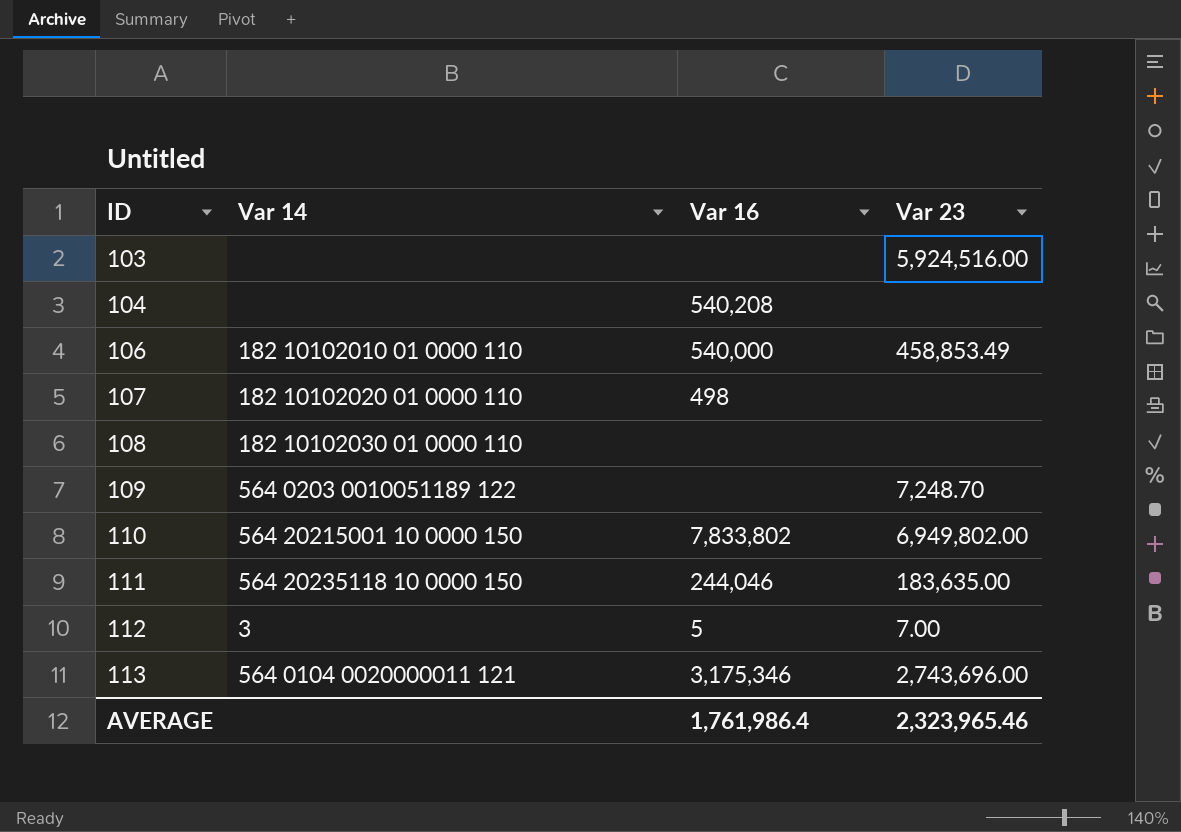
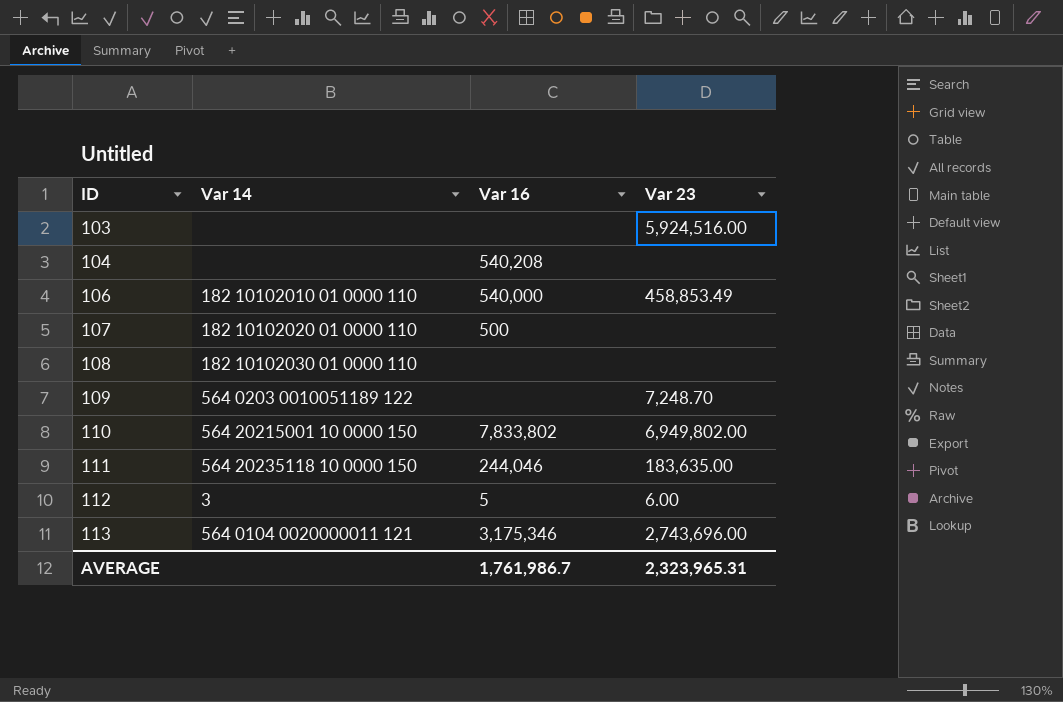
107 | Var 16: 498 -> 500
112 | Var 23: 7.00 -> 6.00
AVERAGE | Var 16: 1,761,986.4 -> 1,761,986.7
AVERAGE | Var 23: 2,323,965.46 -> 2,323,965.31

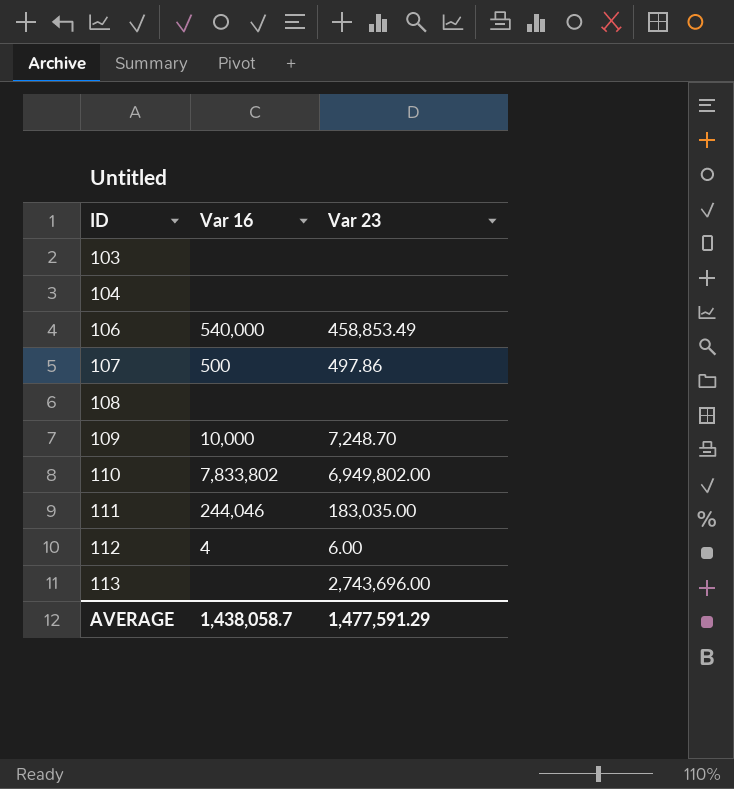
column Var 14 | position: 2 -> none
103 | Var 23: 5,924,516.00 -> none
104 | Var 16: 540,208 -> none
107 | Var 23: none -> 497.86
109 | Var 16: none -> 10,000
111 | Var 23: 183,635.00 -> 183,035.00
112 | Var 16: 5 -> 4
113 | Var 16: 3,175,346 -> none
AVERAGE | Var 16: 1,761,986.7 -> 1,438,058.7
AVERAGE | Var 23: 2,323,965.31 -> 1,477,591.29

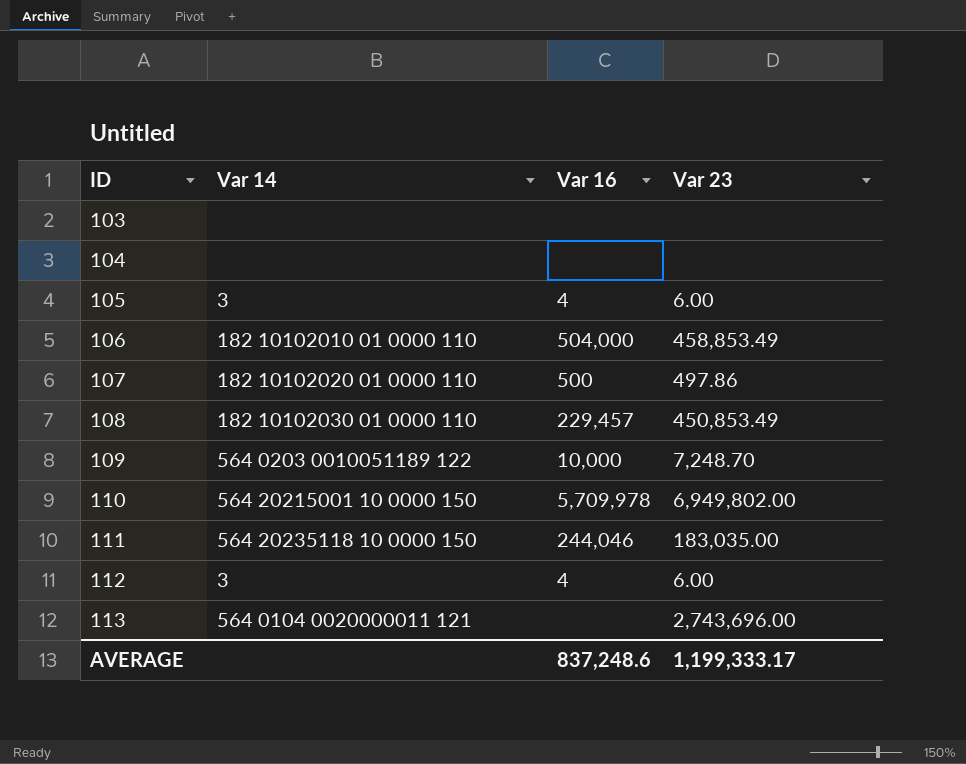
column Var 14 | position: none -> 2
row 105: none -> 3 | 4 | 6.00
106 | Var 16: 540,000 -> 504,000
108 | Var 16: none -> 229,457
108 | Var 23: none -> 450,853.49
110 | Var 16: 7,833,802 -> 5,709,978
AVERAGE | Var 16: 1,438,058.7 -> 837,248.6
AVERAGE | Var 23: 1,477,591.29 -> 1,199,333.17

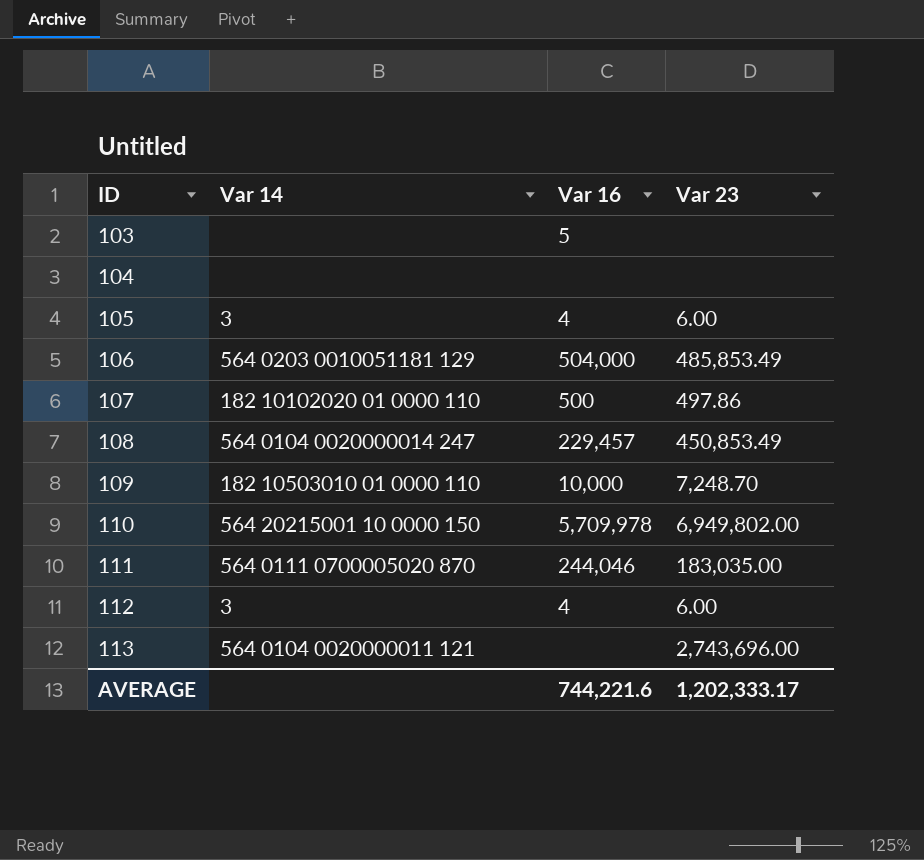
103 | Var 16: none -> 5
106 | Var 14: 182 10102010 01 0000 110 -> 564 0203 0010051181 129
106 | Var 23: 458,853.49 -> 485,853.49
108 | Var 14: 182 10102030 01 0000 110 -> 564 0104 0020000014 247
109 | Var 14: 564 0203 0010051189 122 -> 182 10503010 01 0000 110
111 | Var 14: 564 20235118 10 0000 150 -> 564 0111 0700005020 870
AVERAGE | Var 16: 837,248.6 -> 744,221.6
AVERAGE | Var 23: 1,199,333.17 -> 1,202,333.17

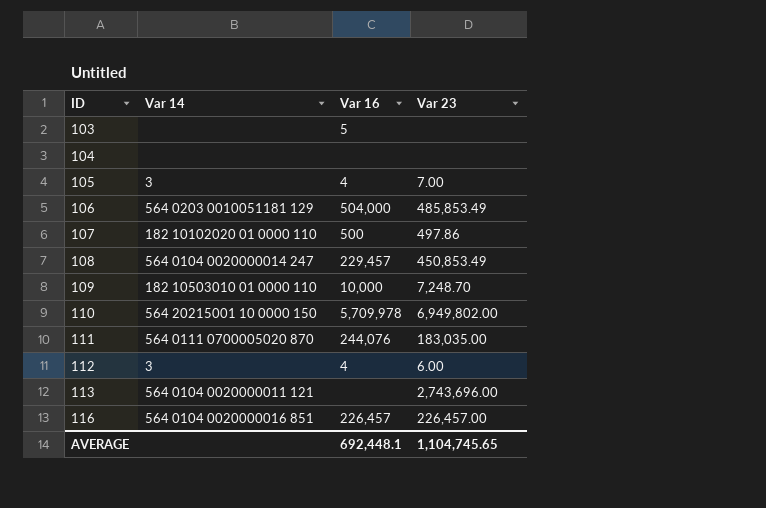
105 | Var 23: 6.00 -> 7.00
111 | Var 16: 244,046 -> 244,076
row 116: none -> 564 0104 0020000016 851 | 226,457 | 226,457.00
AVERAGE | Var 16: 744,221.6 -> 692,448.1
AVERAGE | Var 23: 1,202,333.17 -> 1,104,745.65

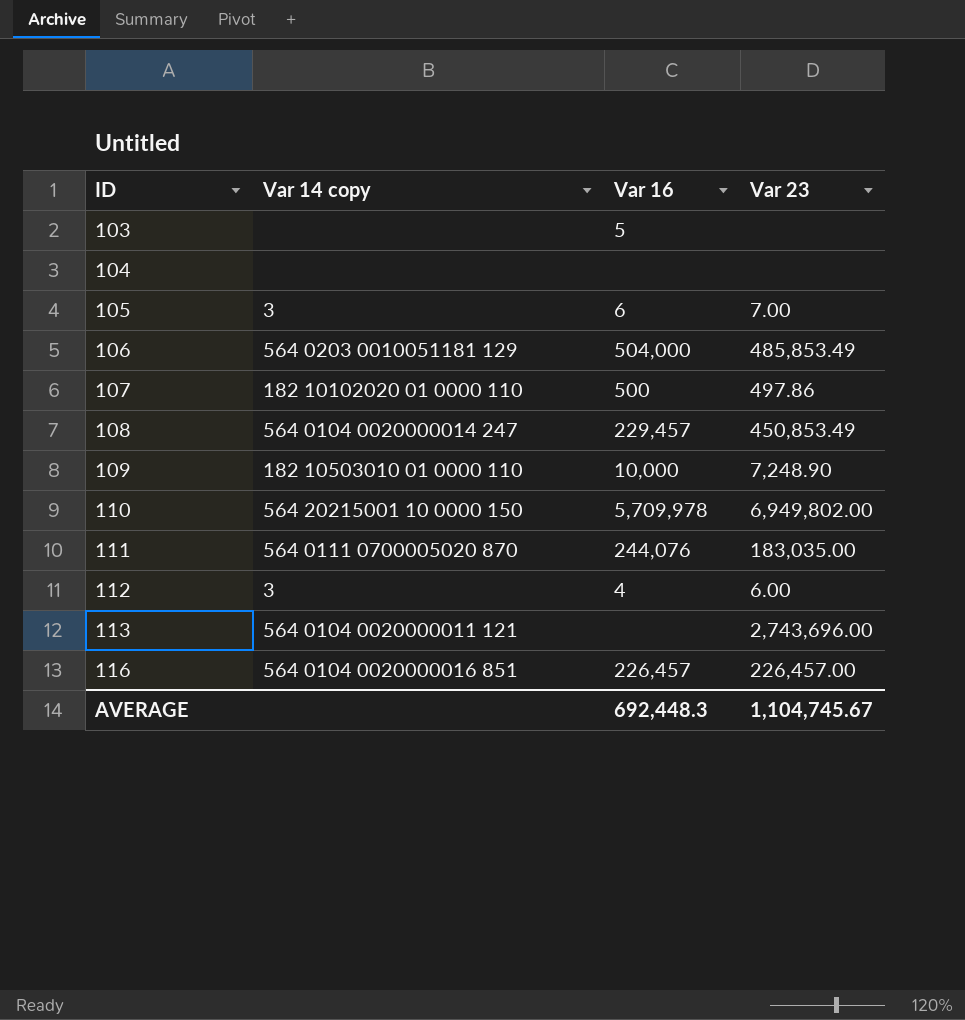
column name: Var 14 -> Var 14 copy
105 | Var 16: 4 -> 6
109 | Var 23: 7,248.70 -> 7,248.90
AVERAGE | Var 16: 692,448.1 -> 692,448.3
AVERAGE | Var 23: 1,104,745.65 -> 1,104,745.67

